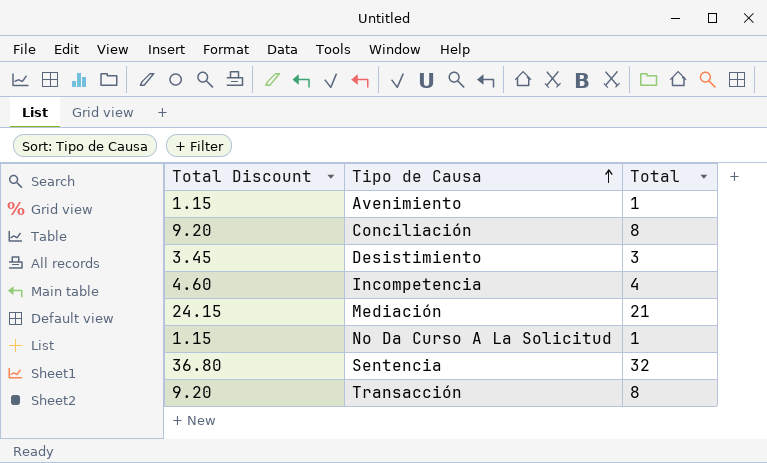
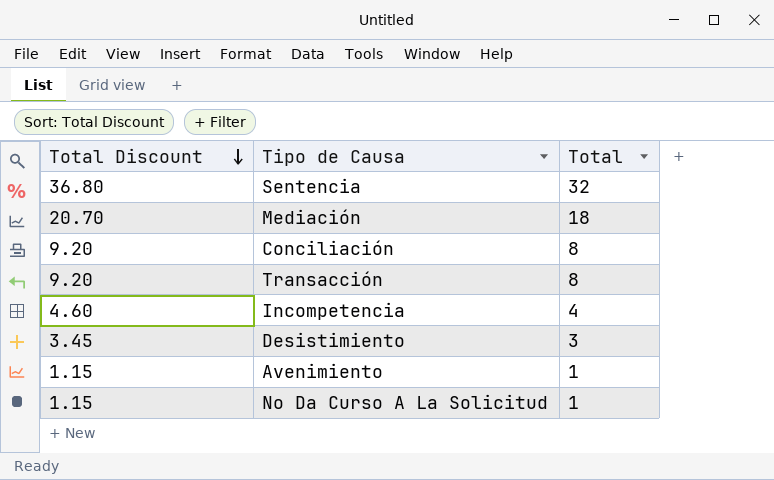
row order: Tipo de Causa ascending -> Total Discount descending
Mediación | Total Discount: 24.15 -> 20.70
Mediación | Total: 21 -> 18

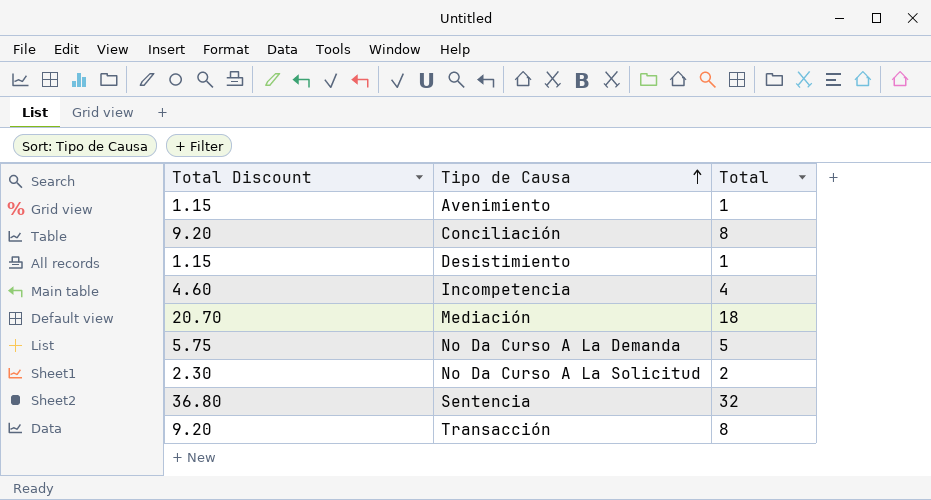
row order: Total Discount descending -> Tipo de Causa ascending
Desistimiento | Total Discount: 3.45 -> 1.15
Desistimiento | Total: 3 -> 1
row No Da Curso A La Demanda: none -> 5.75 | 5
No Da Curso A La Solicitud | Total Discount: 1.15 -> 2.30
No Da Curso A La Solicitud | Total: 1 -> 2

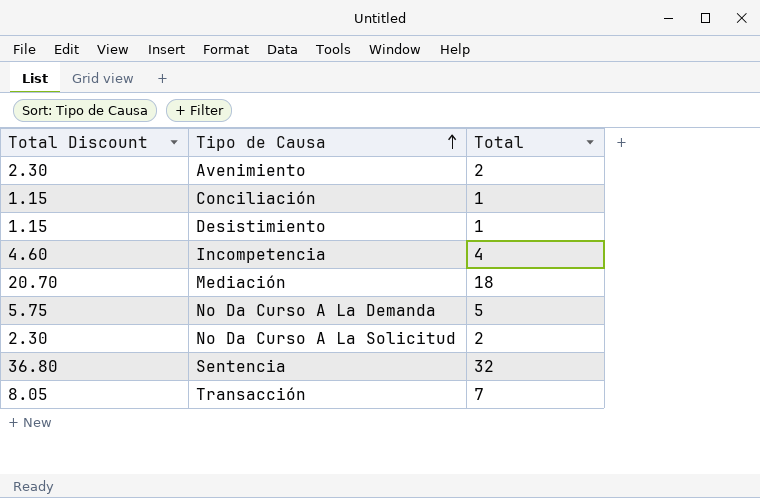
Avenimiento | Total Discount: 1.15 -> 2.30
Avenimiento | Total: 1 -> 2
Conciliación | Total Discount: 9.20 -> 1.15
Conciliación | Total: 8 -> 1
Transacción | Total Discount: 9.20 -> 8.05
Transacción | Total: 8 -> 7

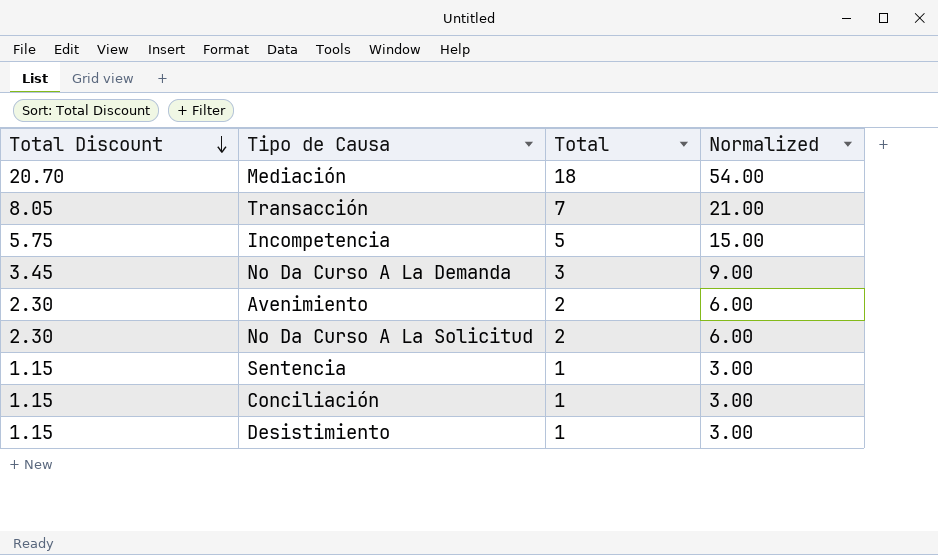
row order: Tipo de Causa ascending -> Total Discount descending
column Normalized | formula: none -> [Total] * 3
Incompetencia | Total Discount: 4.60 -> 5.75
Incompetencia | Total: 4 -> 5
No Da Curso A La Demanda | Total Discount: 5.75 -> 3.45
No Da Curso A La Demanda | Total: 5 -> 3
Sentencia | Total Discount: 36.80 -> 1.15
Sentencia | Total: 32 -> 1

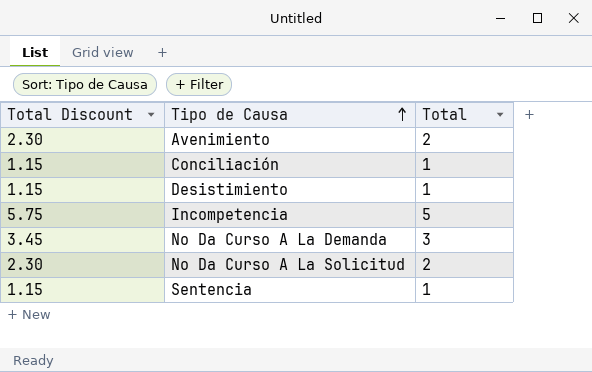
row order: Total Discount descending -> Tipo de Causa ascending
column Normalized | formula: [Total] * 3 -> none
row Mediación: 20.70 | 18 | 54.00 -> none
row Transacción: 8.05 | 7 | 21.00 -> none

